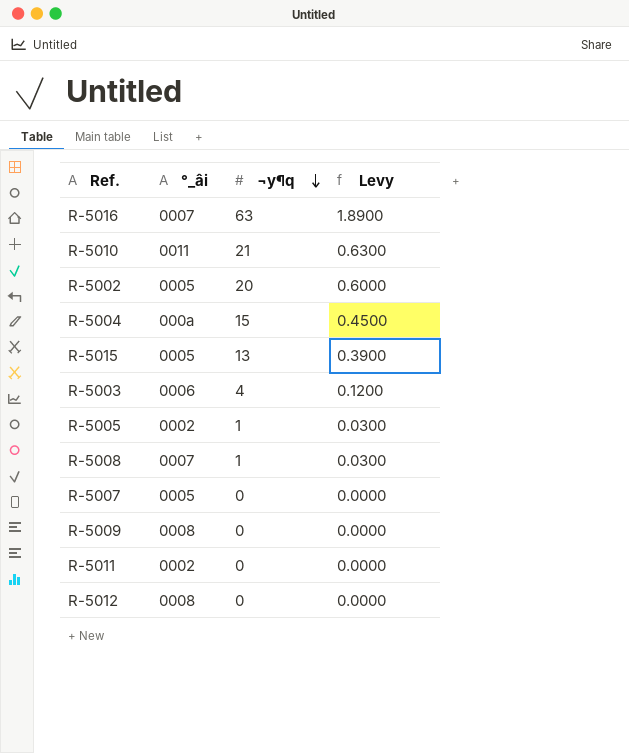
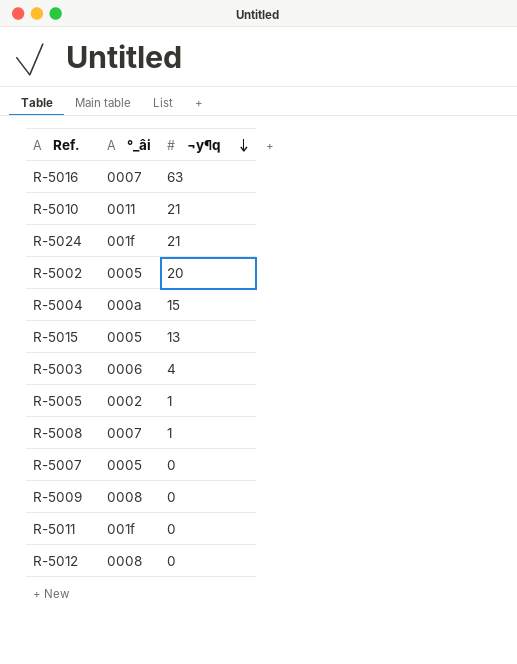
column Levy | formula: [¬y¶q] * 0.03 -> none
row R-5024: none -> 001f | 21
R-5011 | °_âi: 0002 -> 001f

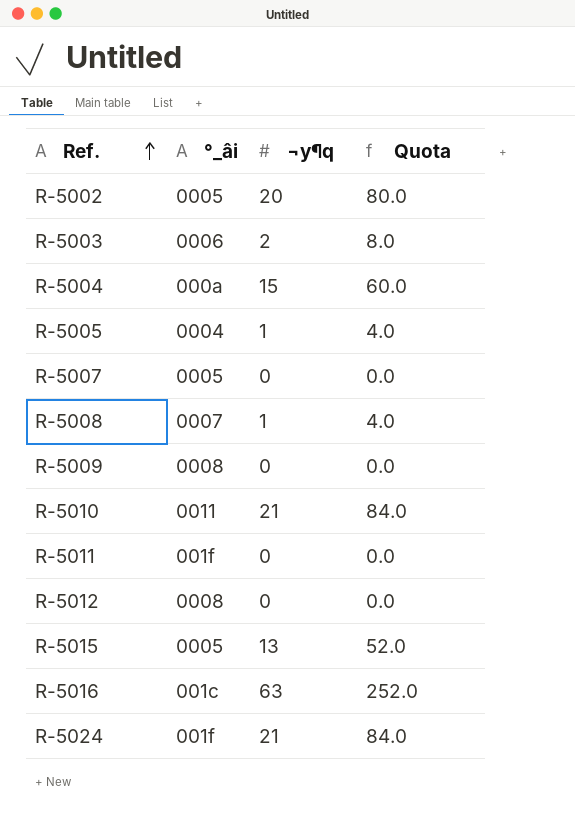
row order: ¬y¶q descending -> Ref. ascending
column Quota | formula: none -> [¬y¶q] * 4
R-5003 | ¬y¶q: 4 -> 2
R-5005 | °_âi: 0002 -> 0004
R-5016 | °_âi: 0007 -> 001c

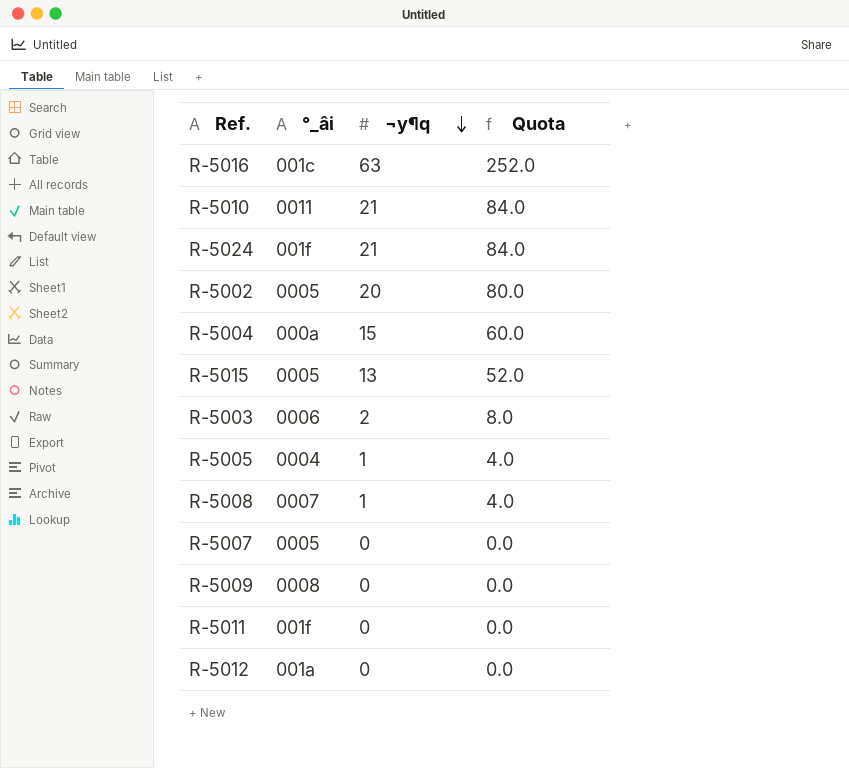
row order: Ref. ascending -> ¬y¶q descending
R-5012 | °_âi: 0008 -> 001a

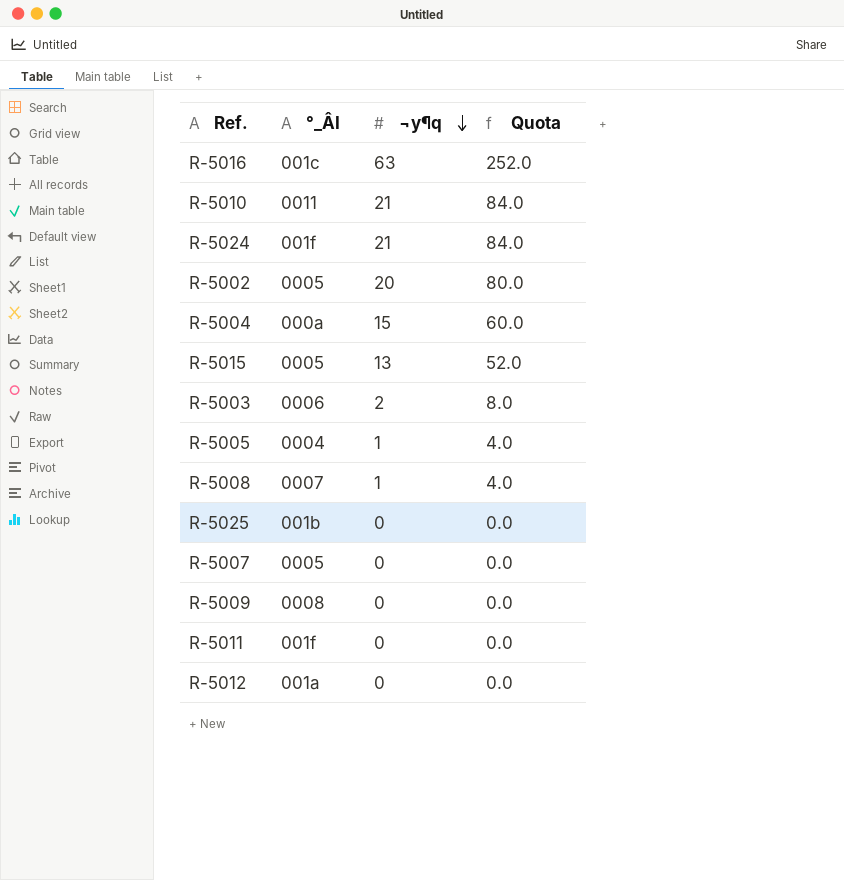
column name: °_âi -> °_ÂI
row R-5025: none -> 001b | 0 | 0.0

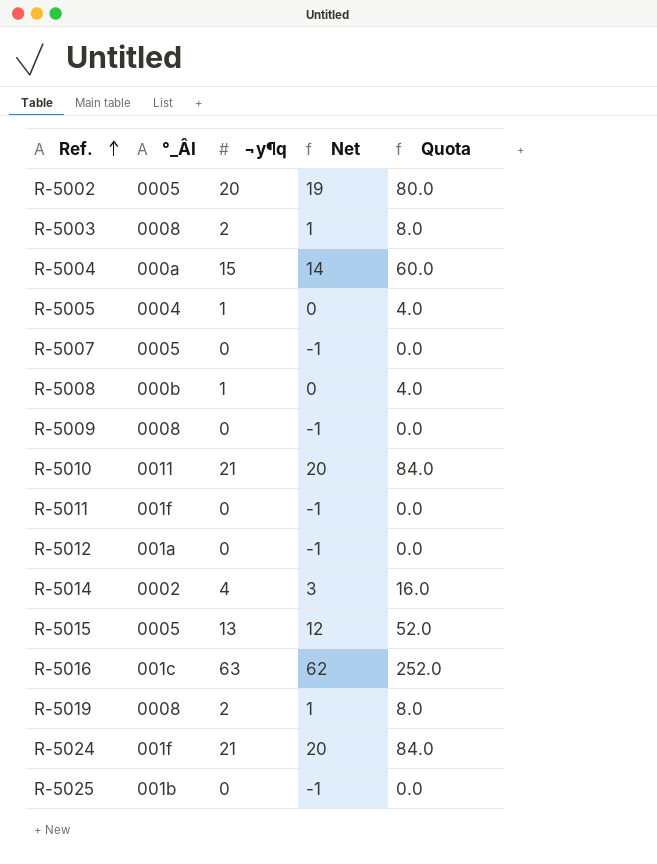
row order: ¬y¶q descending -> Ref. ascending
column Net | formula: none -> [¬y¶q] - 1
R-5003 | °_ÂI: 0006 -> 0008
R-5008 | °_ÂI: 0007 -> 000b
row R-5014: none -> 0002 | 4 | 3 | 16.0
row R-5019: none -> 0008 | 2 | 1 | 8.0

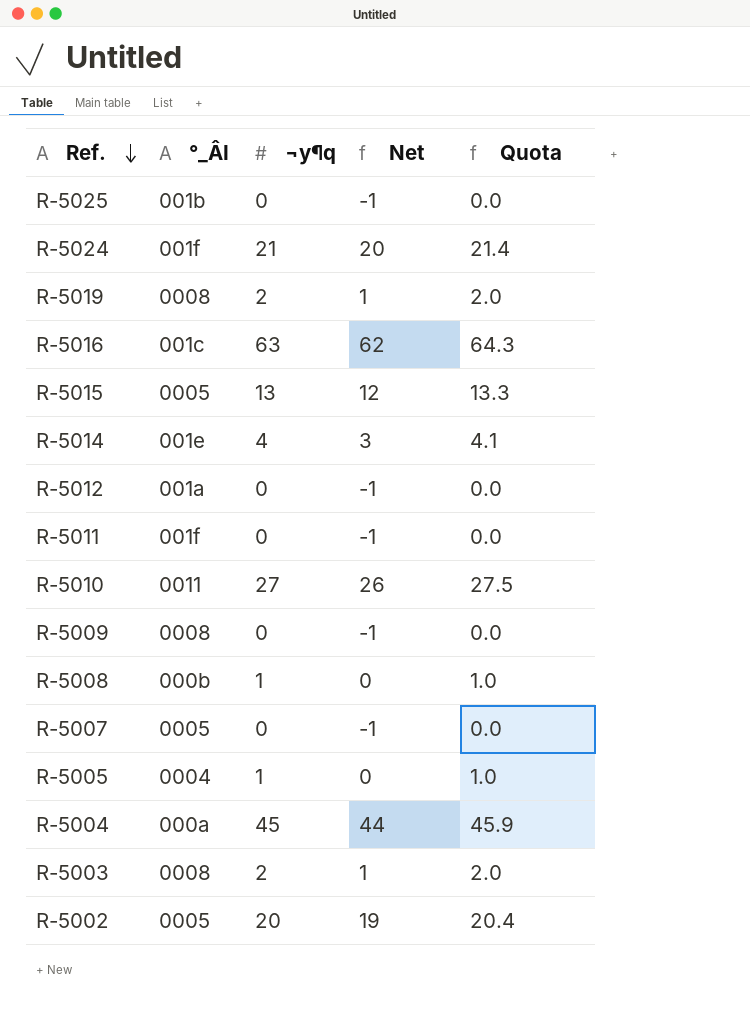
row order: Ref. ascending -> Ref. descending
column Quota | formula: [¬y¶q] * 4 -> [¬y¶q] * 1.02
R-5014 | °_ÂI: 0002 -> 001e
R-5010 | ¬y¶q: 21 -> 27
R-5010 | Net: 20 -> 26
R-5004 | ¬y¶q: 15 -> 45
R-5004 | Net: 14 -> 44

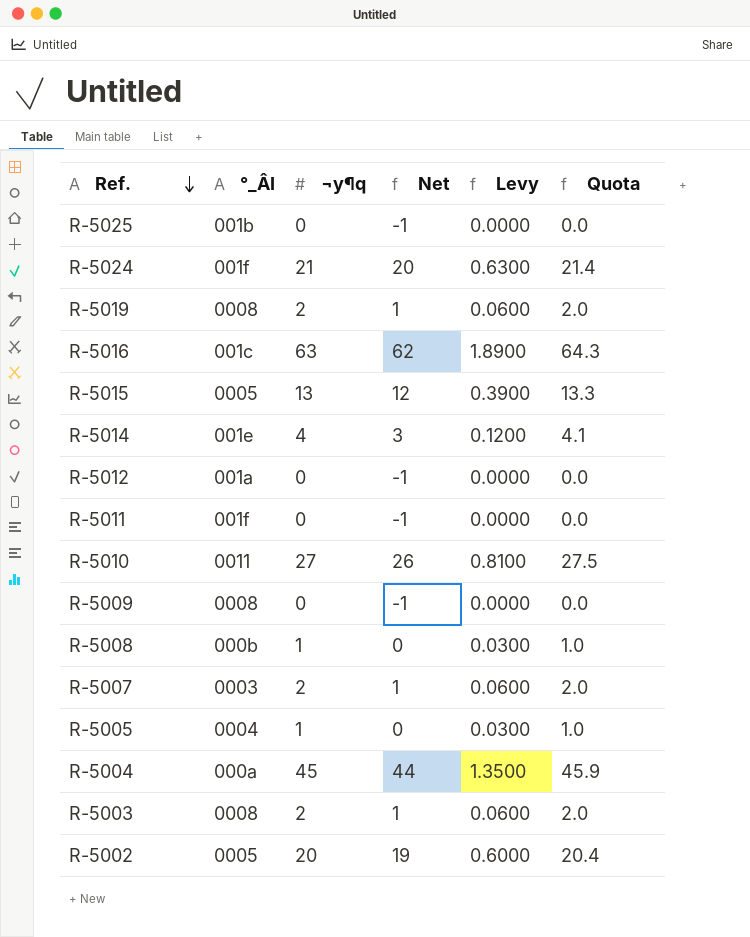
column Levy | formula: none -> [¬y¶q] * 0.03
R-5007 | °_ÂI: 0005 -> 0003
R-5007 | ¬y¶q: 0 -> 2
R-5007 | Net: -1 -> 1
R-5007 | Quota: 0.0 -> 2.0

